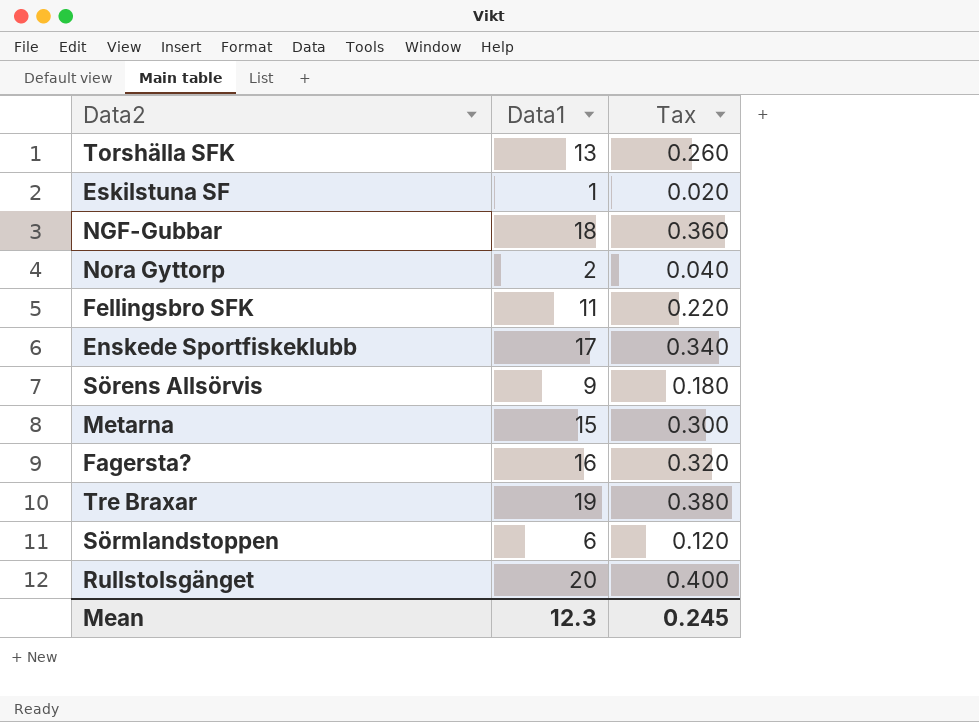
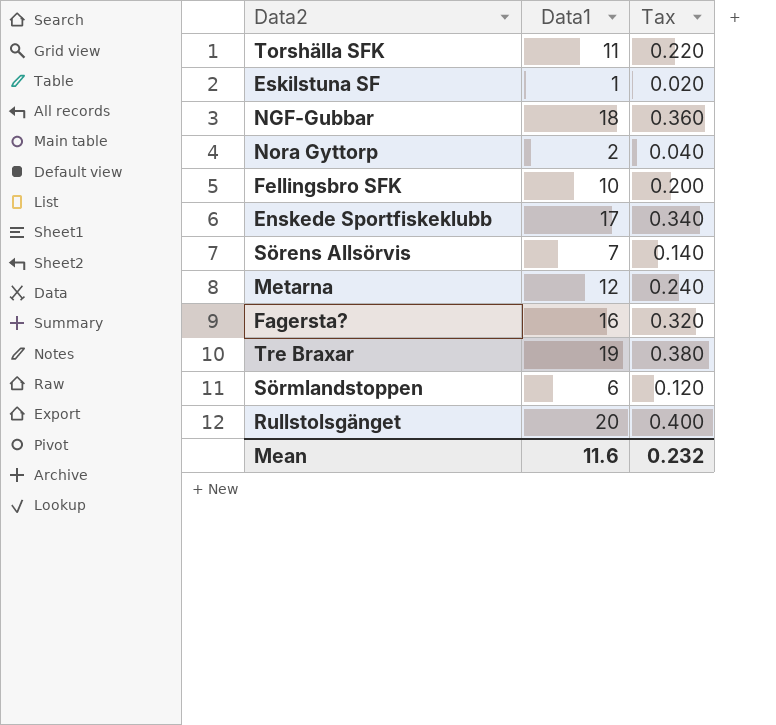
Torshälla SFK | Data1: 13 -> 11
Torshälla SFK | Tax: 0.260 -> 0.220
Fellingsbro SFK | Data1: 11 -> 10
Fellingsbro SFK | Tax: 0.220 -> 0.200
Sörens Allsörvis | Data1: 9 -> 7
Sörens Allsörvis | Tax: 0.180 -> 0.140
Metarna | Data1: 15 -> 12
Metarna | Tax: 0.300 -> 0.240
Mean | Data1: 12.3 -> 11.6
Mean | Tax: 0.245 -> 0.232

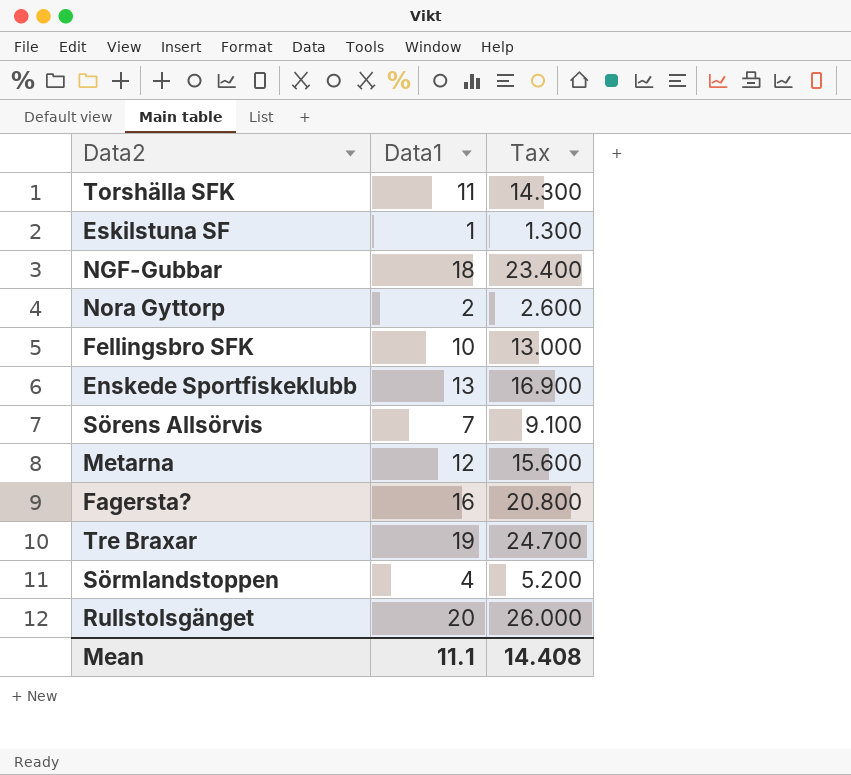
column Tax | formula: [Data1] * 0.02 -> [Data1] * 1.3
Enskede Sportfiskeklubb | Data1: 17 -> 13
Sörmlandstoppen | Data1: 6 -> 4
Mean | Data1: 11.6 -> 11.1
Mean | Tax: 0.232 -> 14.408

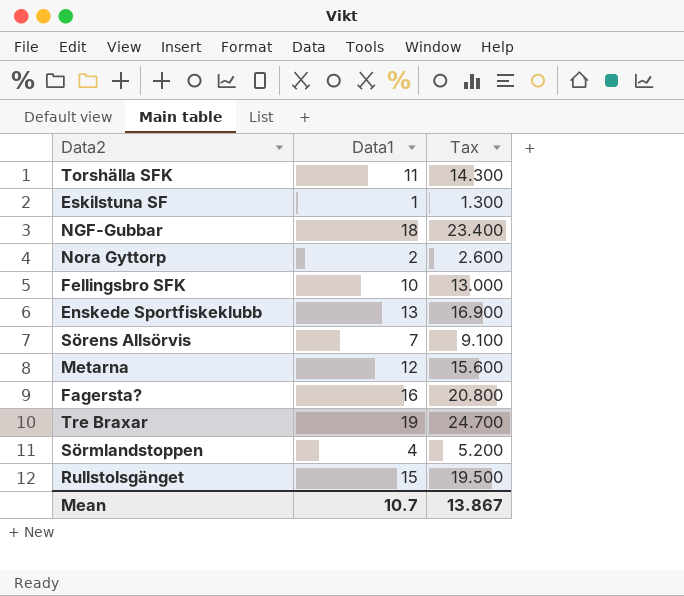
Rullstolsgänget | Data1: 20 -> 15
Rullstolsgänget | Tax: 26.000 -> 19.500
Mean | Data1: 11.1 -> 10.7
Mean | Tax: 14.408 -> 13.867

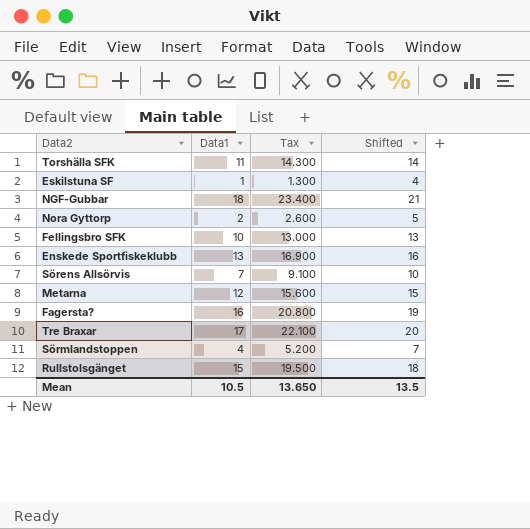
column Shifted | formula: none -> [Data1] + 3
Tre Braxar | Data1: 19 -> 17
Tre Braxar | Tax: 24.700 -> 22.100
Mean | Data1: 10.7 -> 10.5
Mean | Tax: 13.867 -> 13.650

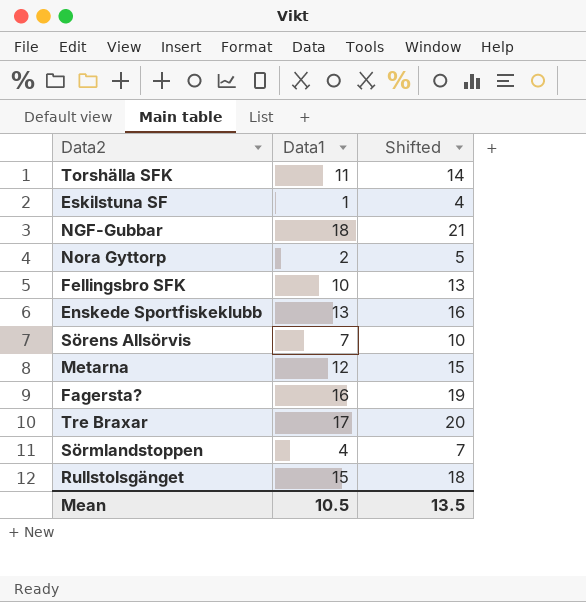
column Tax | formula: [Data1] * 1.3 -> none

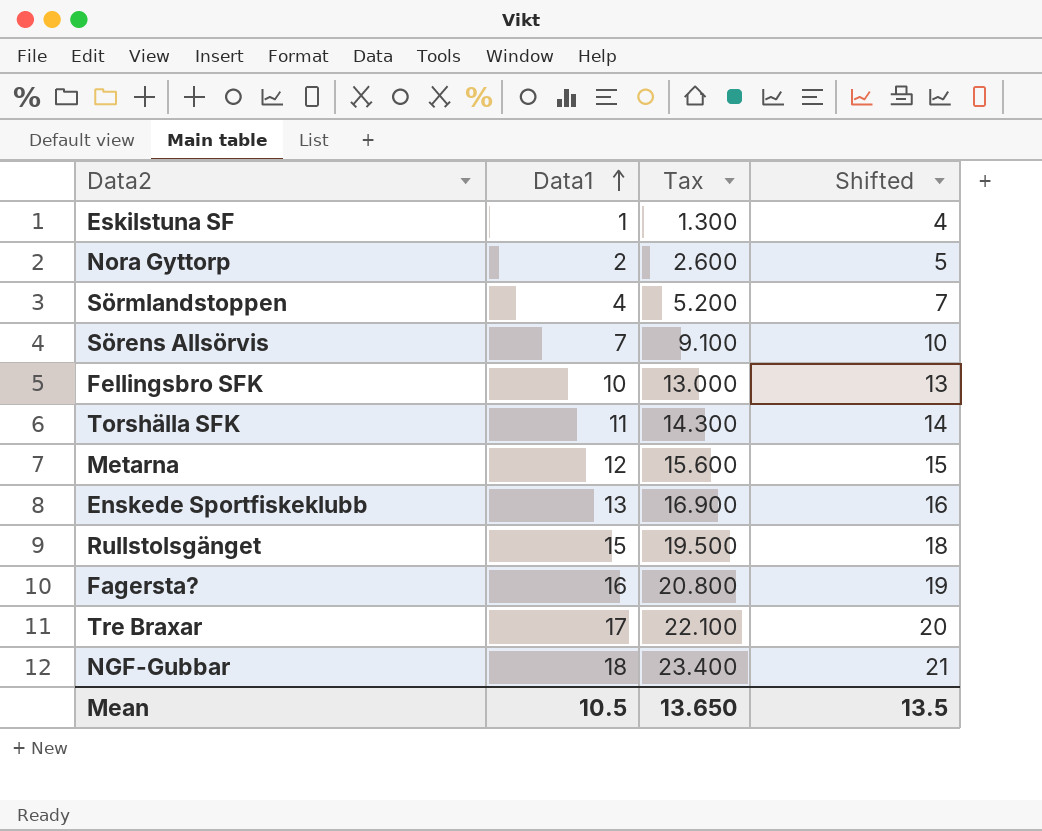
row order: none -> Data1 ascending
column Tax | formula: none -> [Data1] * 1.3

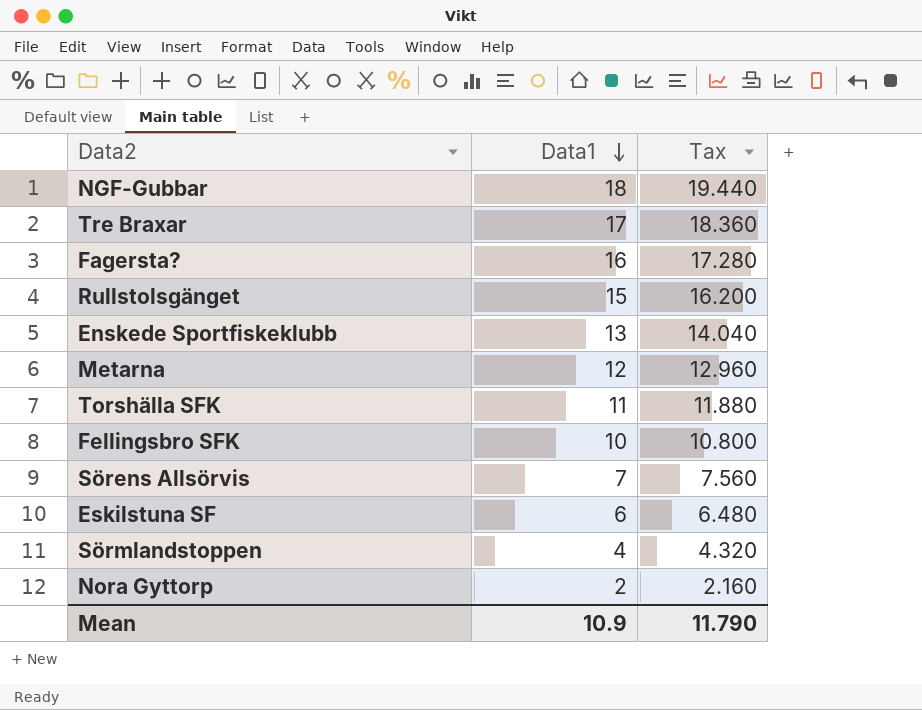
row order: Data1 ascending -> Data1 descending
column Shifted | formula: [Data1] + 3 -> none
column Tax | formula: [Data1] * 1.3 -> [Data1] * 1.08
Eskilstuna SF | Data1: 1 -> 6
Mean | Data1: 10.5 -> 10.9
Mean | Tax: 13.650 -> 11.790

